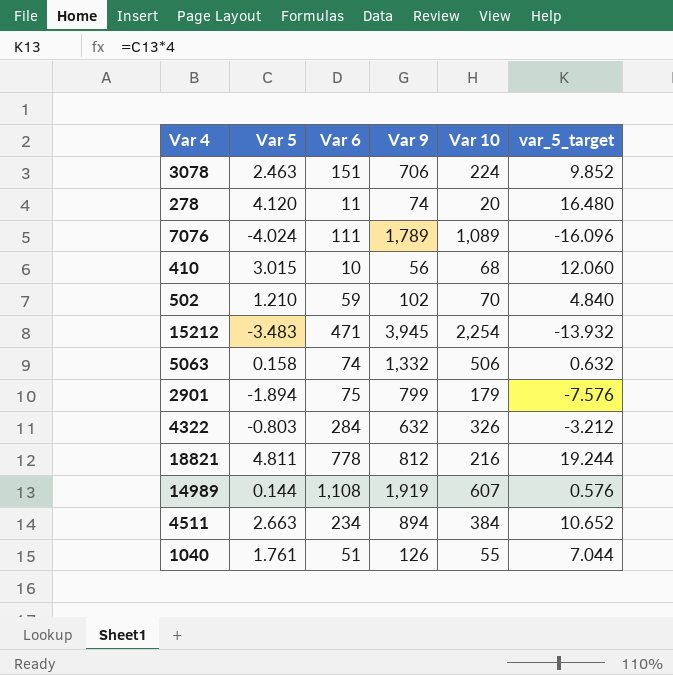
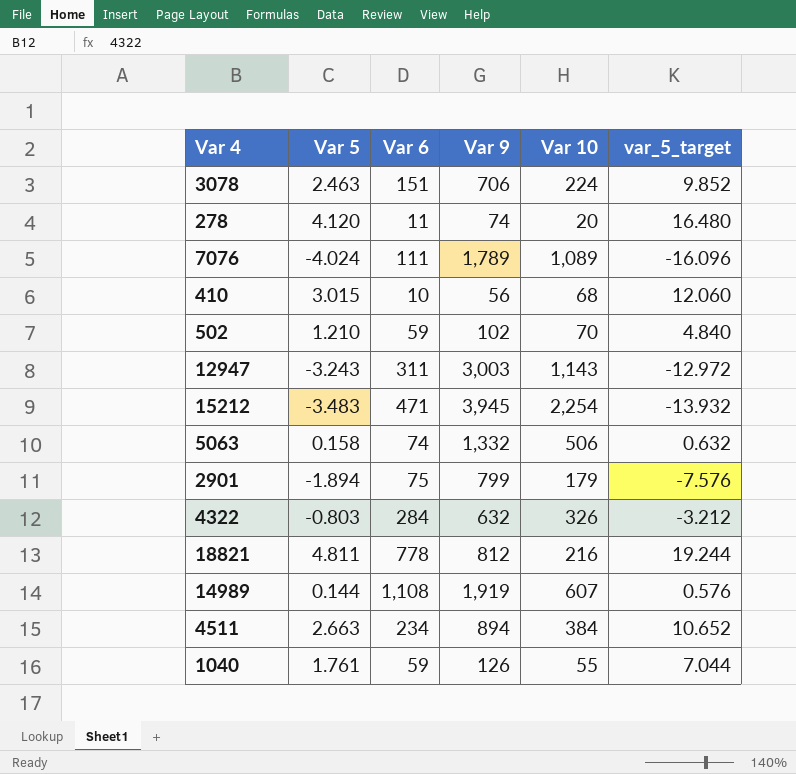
row 12947: none -> -3.243 | 311 | 3,003 | 1,143 | -12.972
1040 | Var 6: 51 -> 59

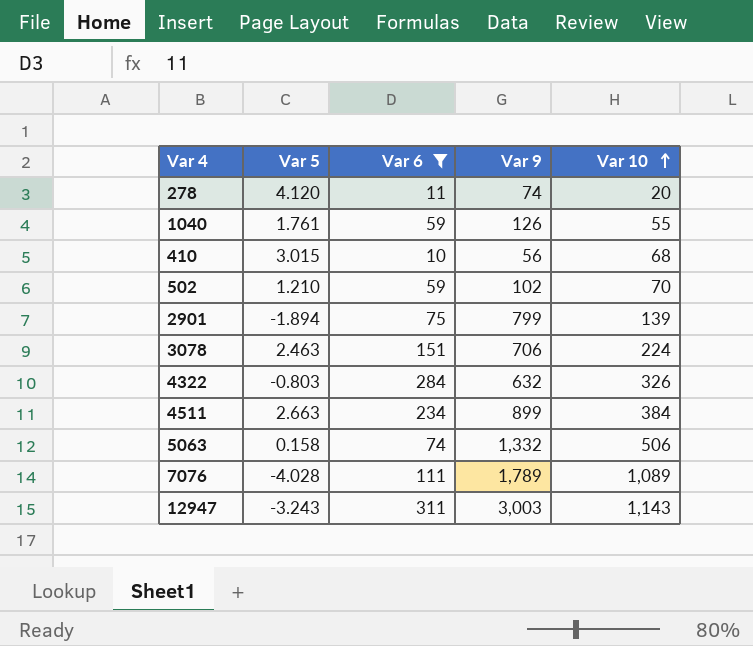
filter: none -> Var 6 <= 311
row order: none -> Var 10 ascending
column var_5_target | formula: [Var 5] * 4 -> none
2901 | Var 10: 179 -> 139
4511 | Var 9: 894 -> 899
7076 | Var 5: -4.024 -> -4.028

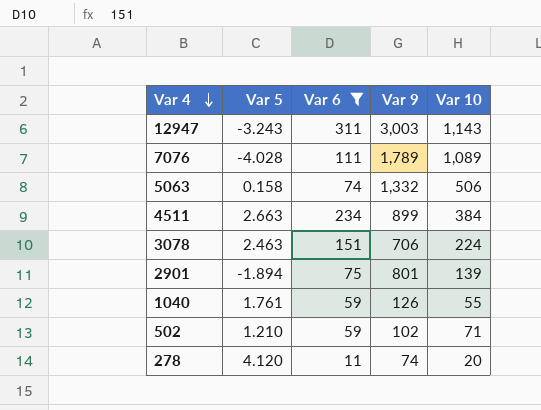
row order: Var 10 ascending -> Var 4 descending
row 410: 3.015 | 10 | 56 | 68 -> none
row 4322: -0.803 | 284 | 632 | 326 -> none
2901 | Var 9: 799 -> 801
502 | Var 10: 70 -> 71

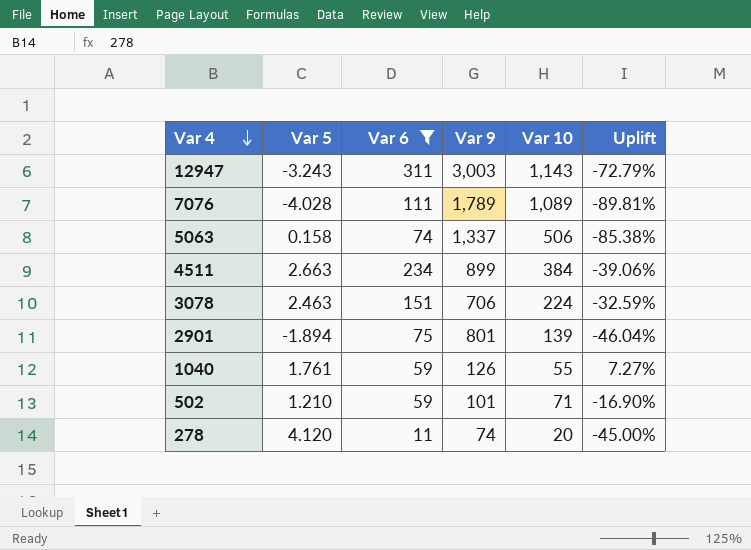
column Uplift | formula: none -> ([Var 6] - [Var 10]) / [Var 10]
5063 | Var 9: 1,332 -> 1,337
502 | Var 9: 102 -> 101

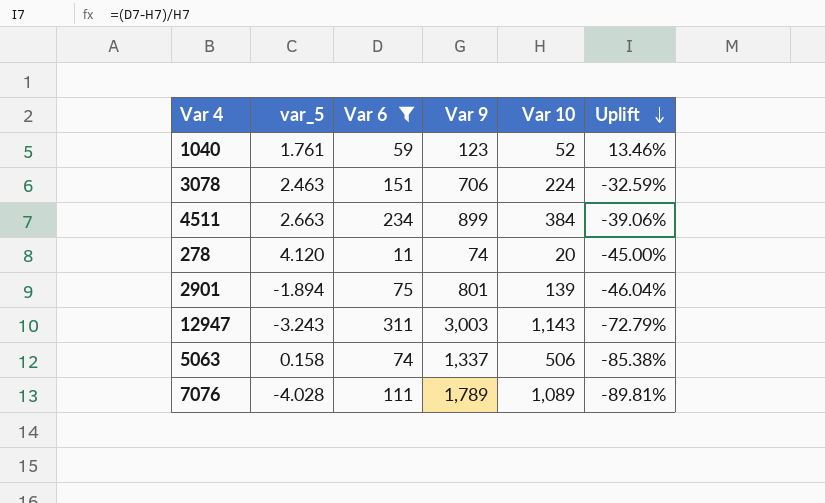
row order: Var 4 descending -> Uplift descending
column name: Var 5 -> var_5
row 502: 1.210 | 59 | 101 | 71 | -16.90% -> none
1040 | Var 9: 126 -> 123
1040 | Var 10: 55 -> 52
1040 | Uplift: 7.27% -> 13.46%

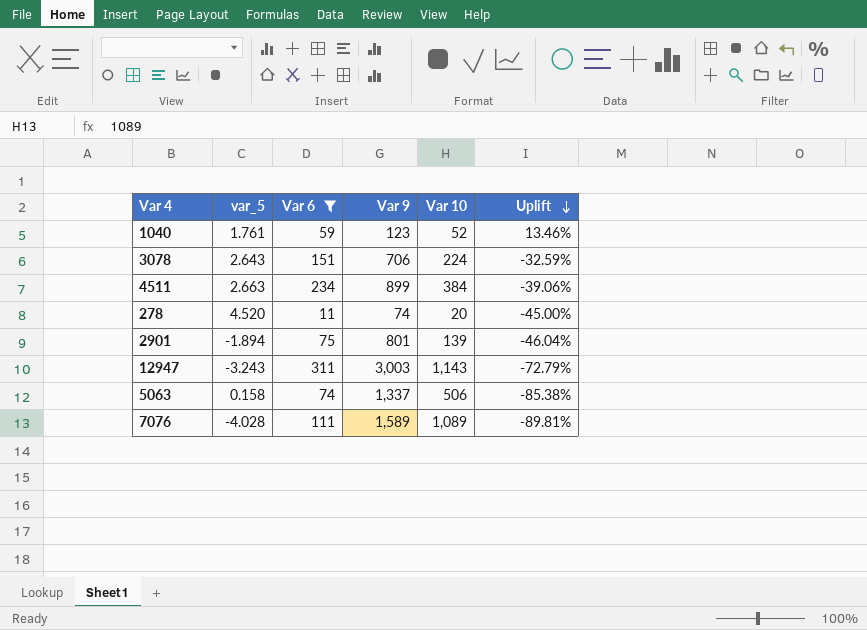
3078 | var_5: 2.463 -> 2.643
278 | var_5: 4.120 -> 4.520
7076 | Var 9: 1,789 -> 1,589

